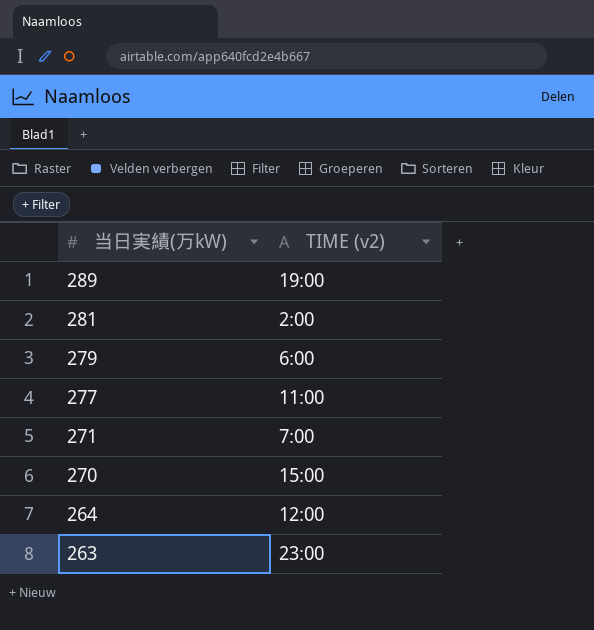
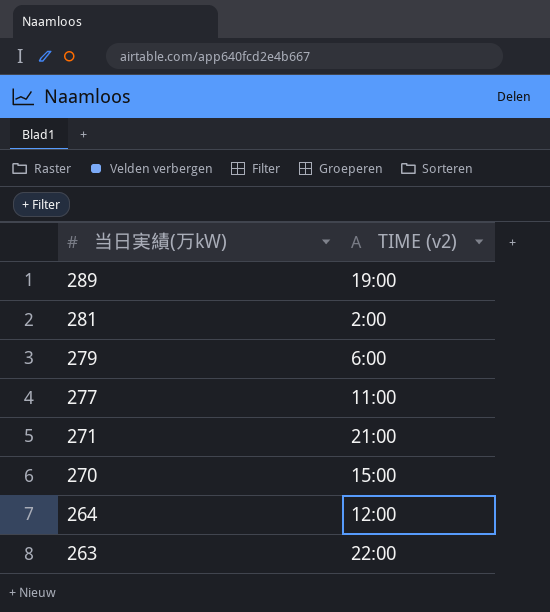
271 | TIME (v2): 7:00 -> 21:00
263 | TIME (v2): 23:00 -> 22:00

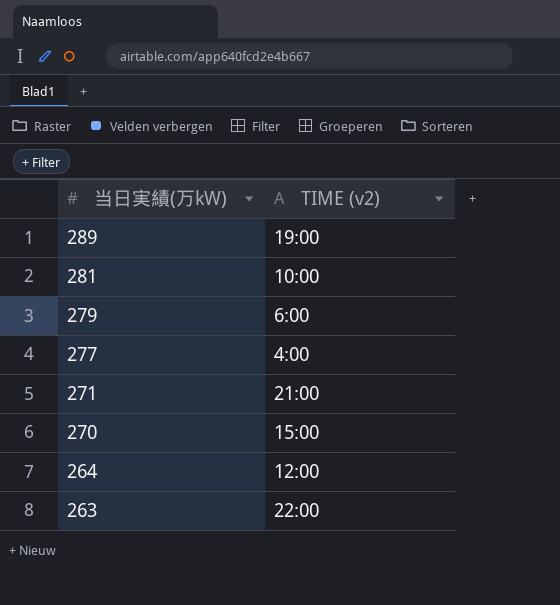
281 | TIME (v2): 2:00 -> 10:00
277 | TIME (v2): 11:00 -> 4:00

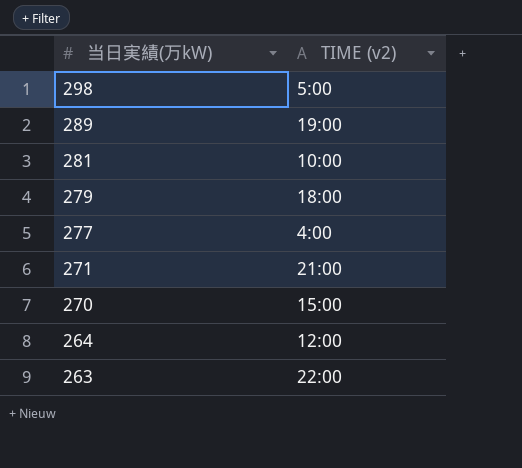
row 298: none -> 5:00
279 | TIME (v2): 6:00 -> 18:00

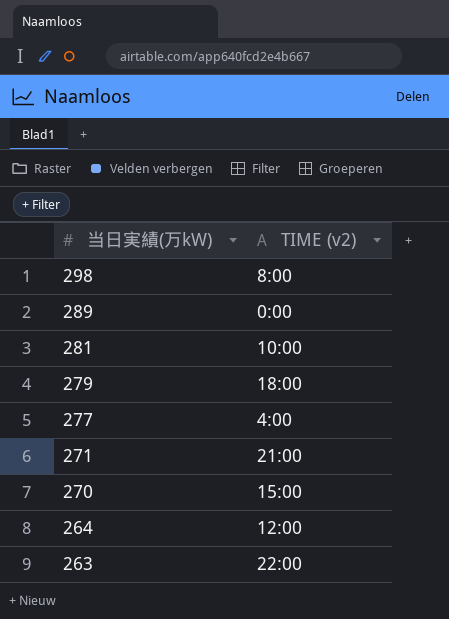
298 | TIME (v2): 5:00 -> 8:00
289 | TIME (v2): 19:00 -> 0:00

